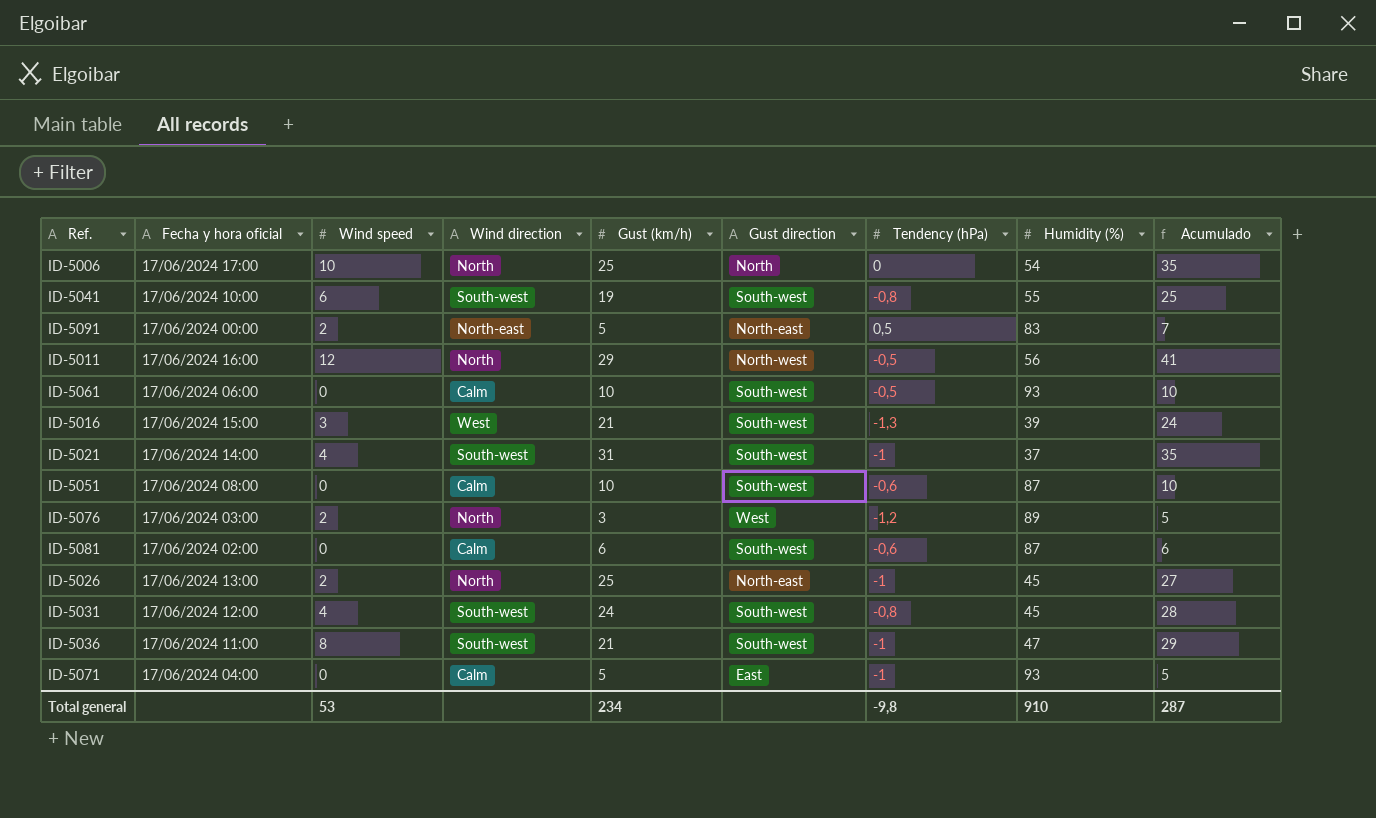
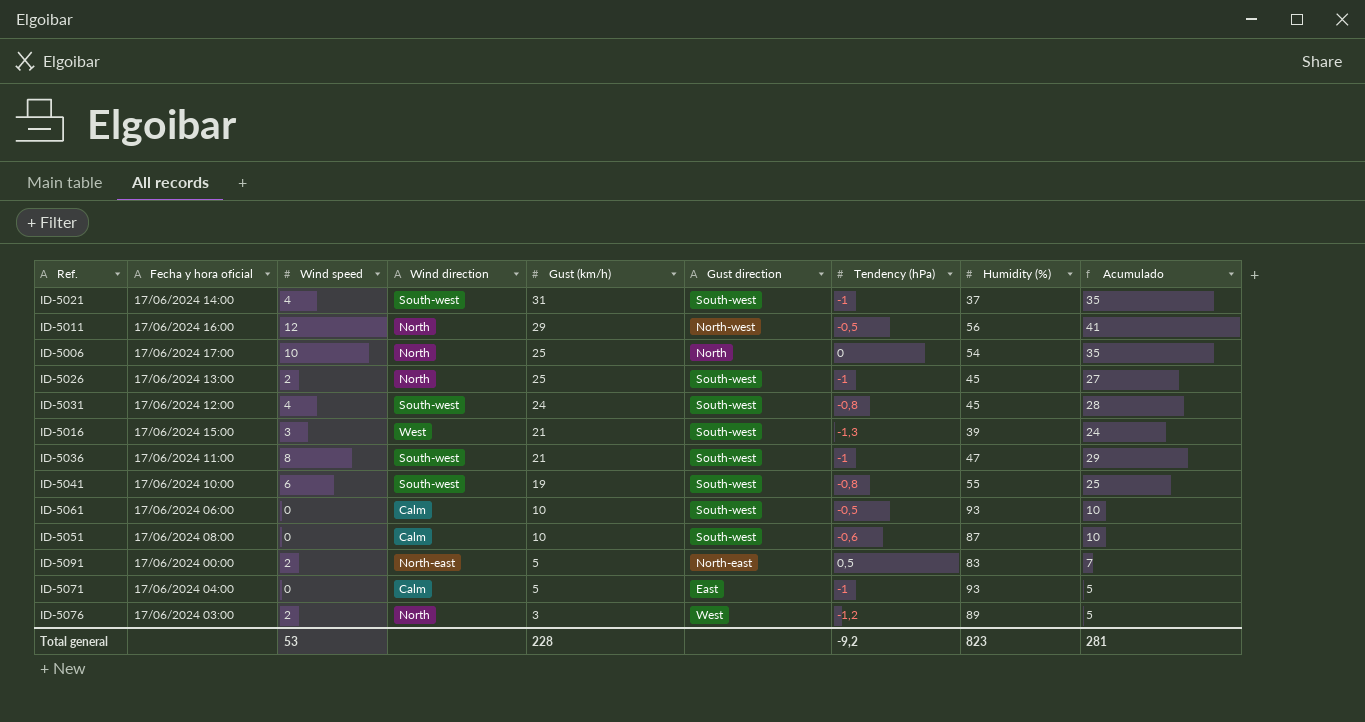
row order: none -> Gust (km/h) descending
row ID-5081: 17/06/2024 02:00 | 0 | Calm | 6 | South-west | -0,6 | 87 | 6 -> none
ID-5026 | Gust direction: North-east -> South-west
Total general | Gust (km/h): 234 -> 228
Total general | Tendency (hPa): -9,8 -> -9,2
Total general | Humidity (%): 910 -> 823
Total general | Acumulado: 287 -> 281

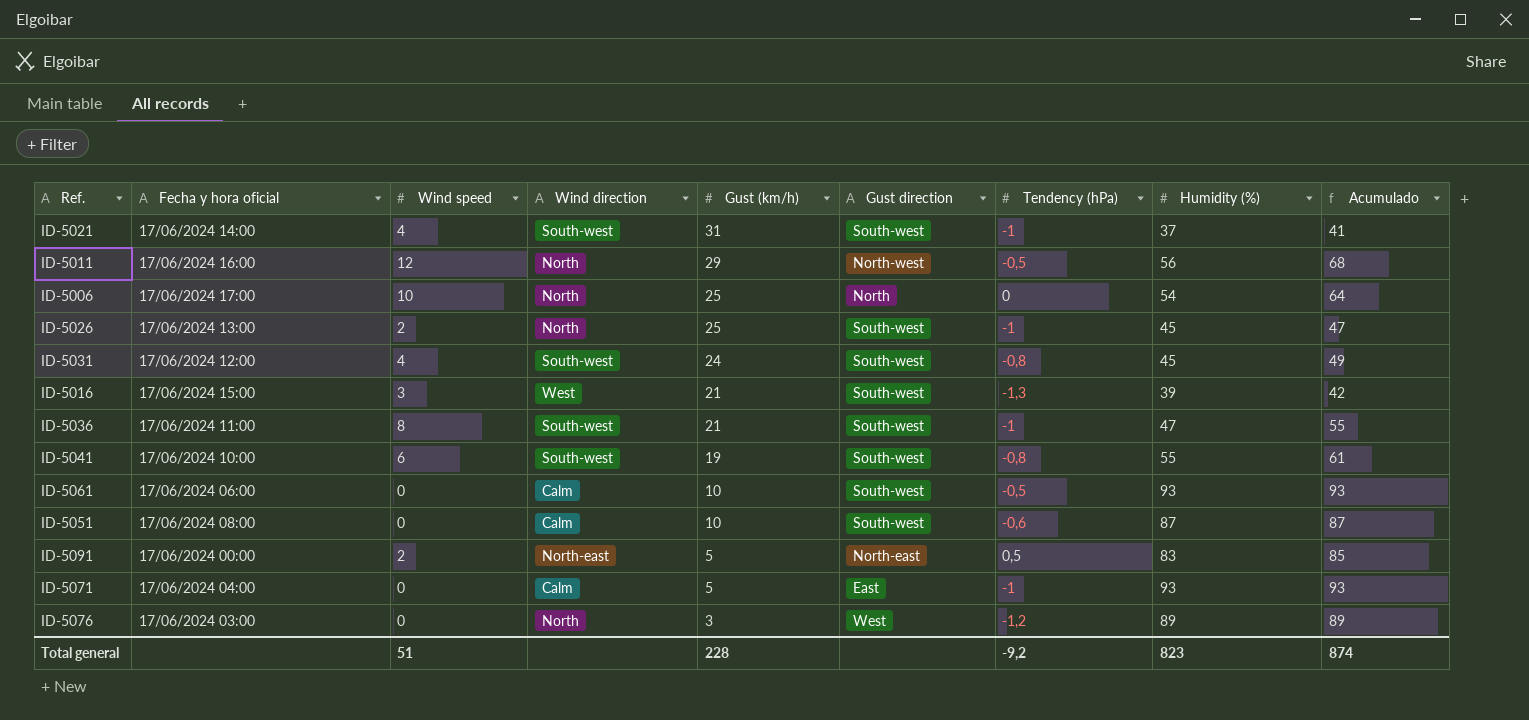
column Acumulado | formula: [Wind speed] + [Gust (km/h)] -> [Wind speed] + [Humidity (%)]
ID-5076 | Wind speed: 2 -> 0
Total general | Wind speed: 53 -> 51
Total general | Acumulado: 281 -> 874

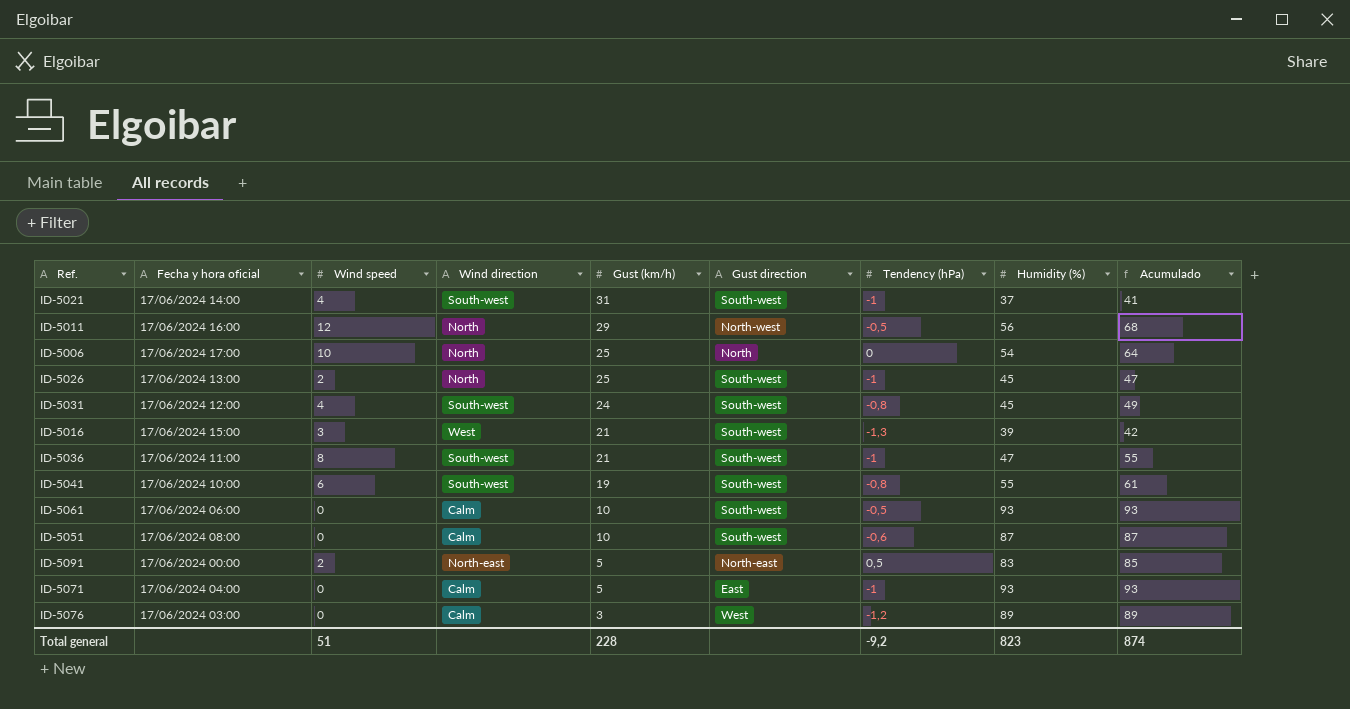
ID-5076 | Wind direction: North -> Calm

